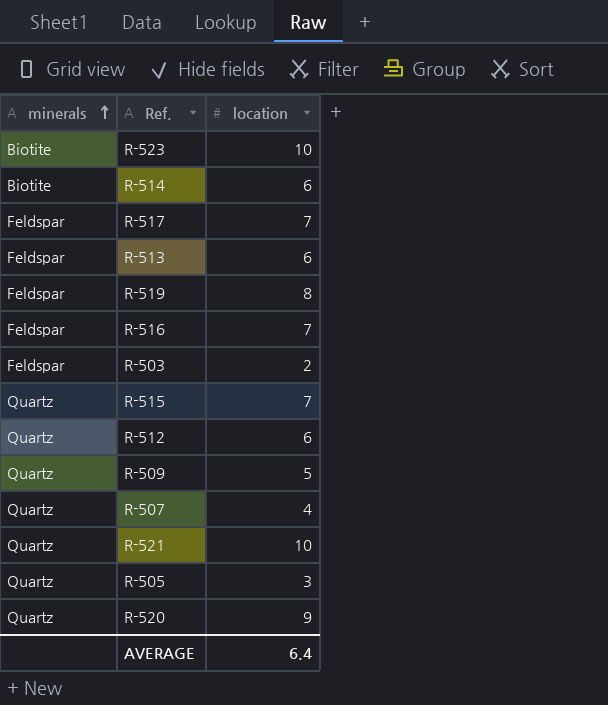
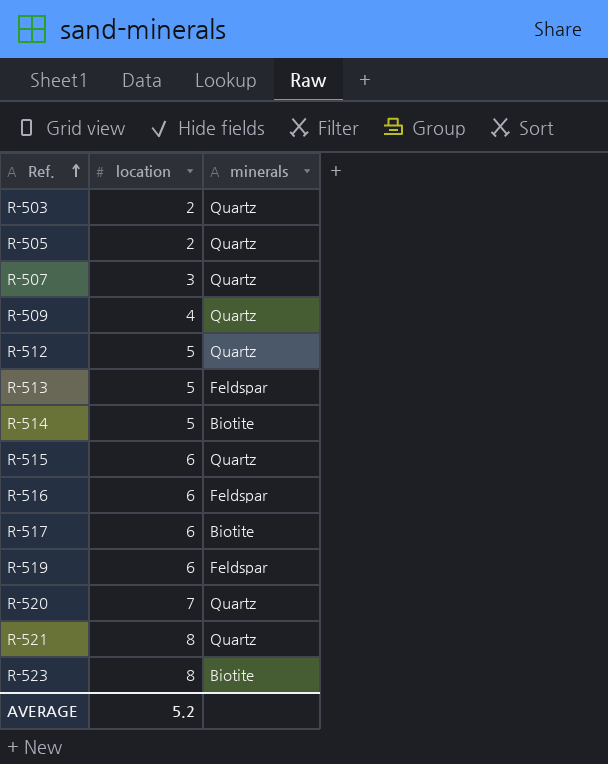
row order: minerals ascending -> Ref. ascending
column minerals | position: 1 -> 3
R-503 | minerals: Feldspar -> Quartz
R-505 | location: 3 -> 2
R-507 | location: 4 -> 3
R-509 | location: 5 -> 4
R-512 | location: 6 -> 5
R-513 | location: 6 -> 5
R-514 | location: 6 -> 5
R-515 | location: 7 -> 6
R-516 | location: 7 -> 6
R-517 | location: 7 -> 6
R-517 | minerals: Feldspar -> Biotite
R-519 | location: 8 -> 6
R-520 | location: 9 -> 7
R-521 | location: 10 -> 8
R-523 | location: 10 -> 8
AVERAGE | location: 6.4 -> 5.2

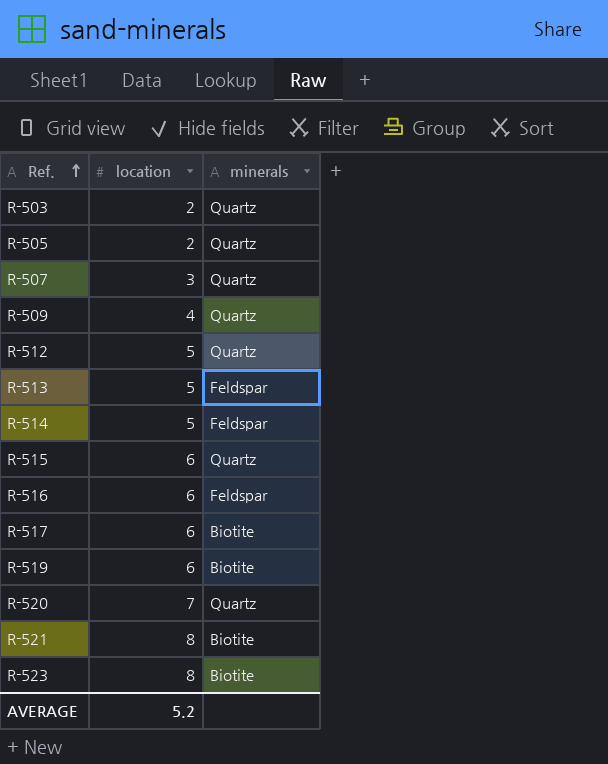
R-514 | minerals: Biotite -> Feldspar
R-519 | minerals: Feldspar -> Biotite
R-521 | minerals: Quartz -> Biotite

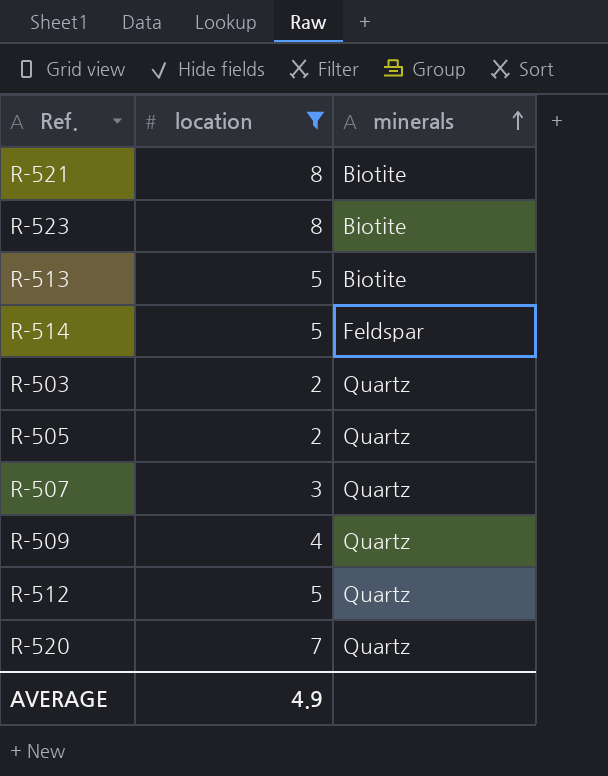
filter: none -> location != 6
row order: Ref. ascending -> minerals ascending
R-513 | minerals: Feldspar -> Biotite
AVERAGE | location: 5.2 -> 4.9

